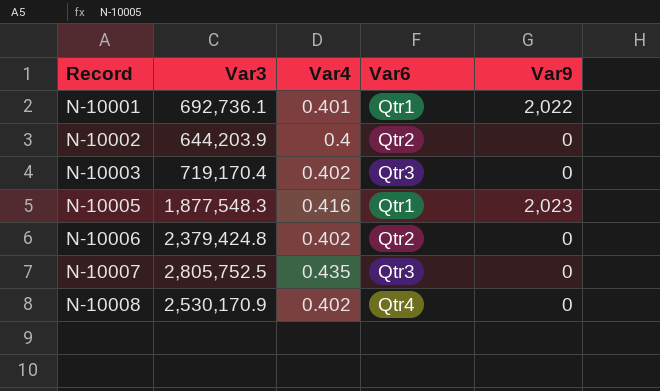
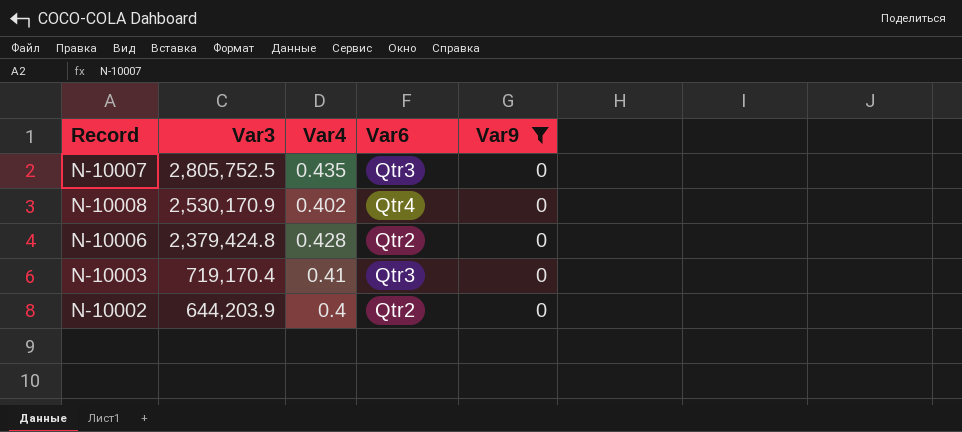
filter: none -> Var9 = 0
row order: Record ascending -> Var3 descending
N-10006 | Var4: 0.402 -> 0.428
N-10003 | Var4: 0.402 -> 0.41

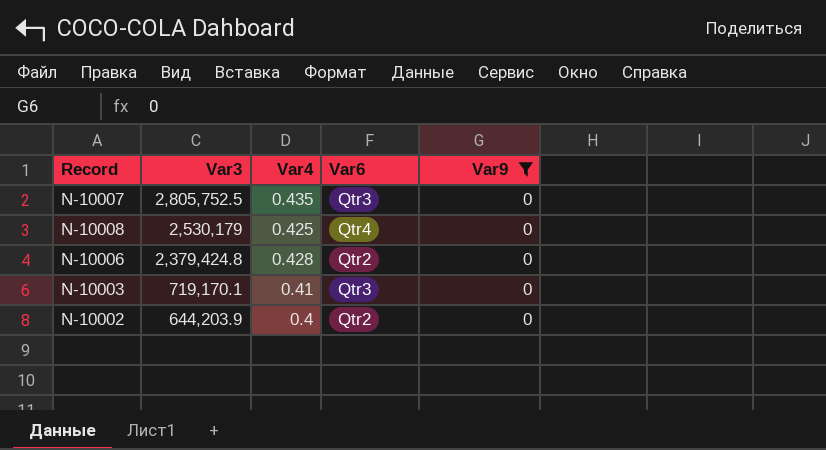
N-10008 | Var3: 2,530,170.9 -> 2,530,179
N-10008 | Var4: 0.402 -> 0.425
N-10003 | Var3: 719,170.4 -> 719,170.1

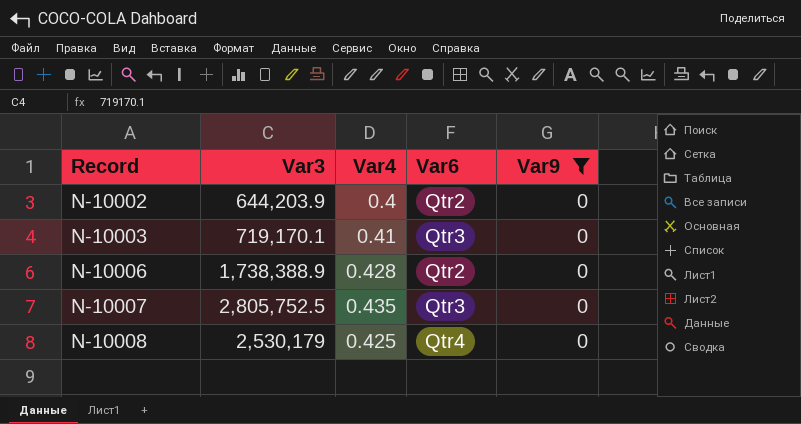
row order: Var3 descending -> Record ascending
N-10006 | Var3: 2,379,424.8 -> 1,738,388.9

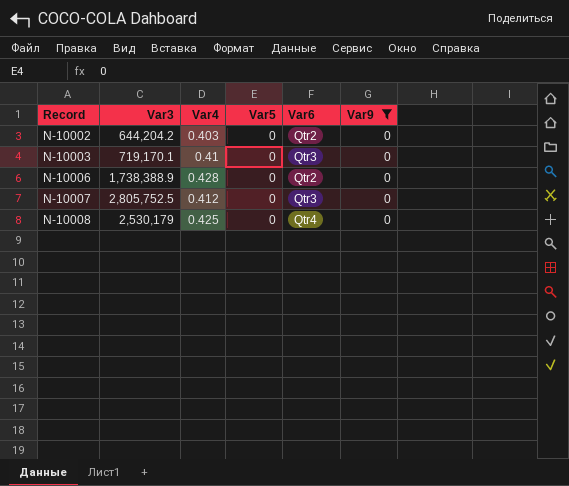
column Var5 | position: none -> 4
N-10002 | Var3: 644,203.9 -> 644,204.2
N-10002 | Var4: 0.4 -> 0.403
N-10007 | Var4: 0.435 -> 0.412

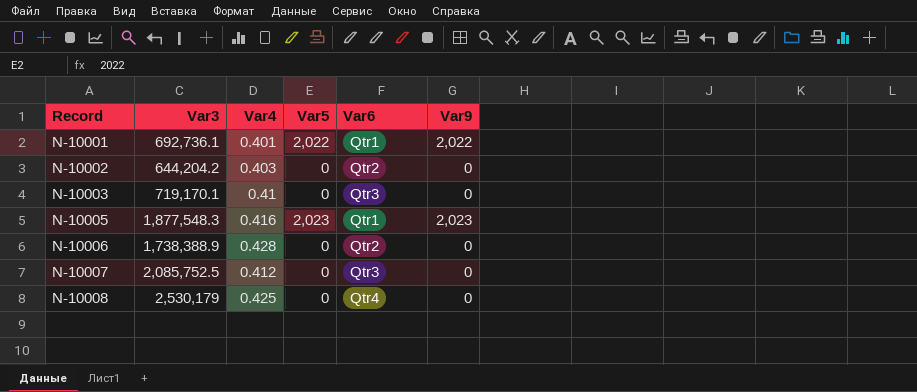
filter: Var9 = 0 -> none
N-10007 | Var3: 2,805,752.5 -> 2,085,752.5

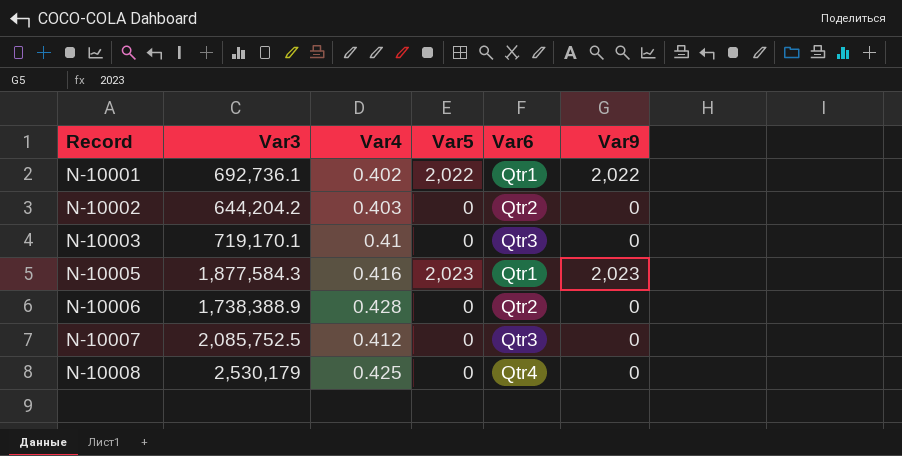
N-10001 | Var4: 0.401 -> 0.402
N-10005 | Var3: 1,877,548.3 -> 1,877,584.3

